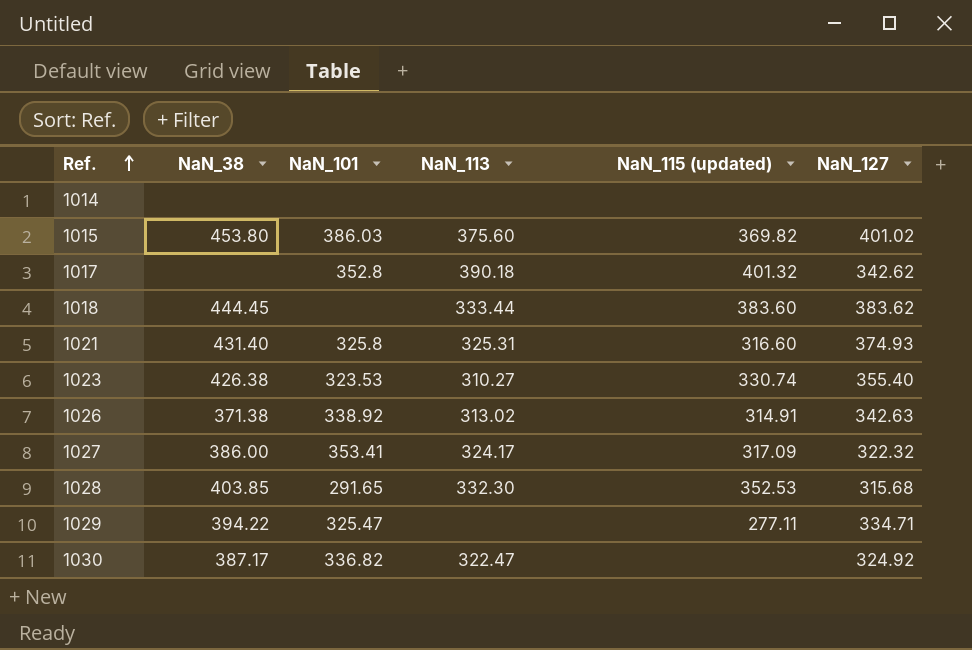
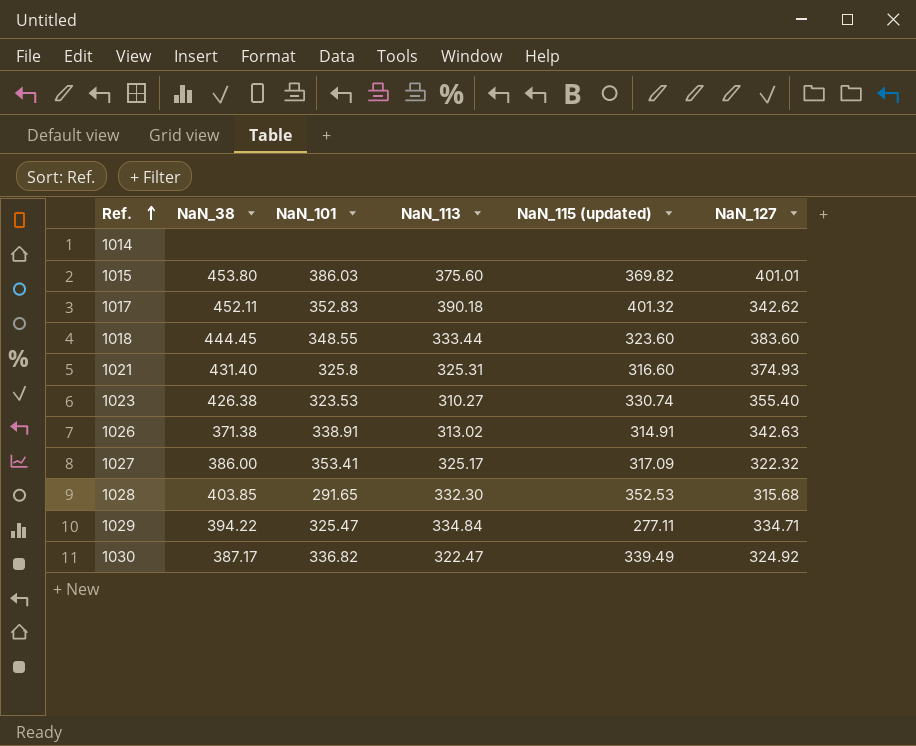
1015 | NaN_127: 401.02 -> 401.01
1017 | NaN_38: none -> 452.11
1017 | NaN_101: 352.8 -> 352.83
1018 | NaN_101: none -> 348.55
1018 | NaN_115 (updated): 383.60 -> 323.60
1018 | NaN_127: 383.62 -> 383.60
1026 | NaN_101: 338.92 -> 338.91
1027 | NaN_113: 324.17 -> 325.17
1029 | NaN_113: none -> 334.84
1030 | NaN_115 (updated): none -> 339.49

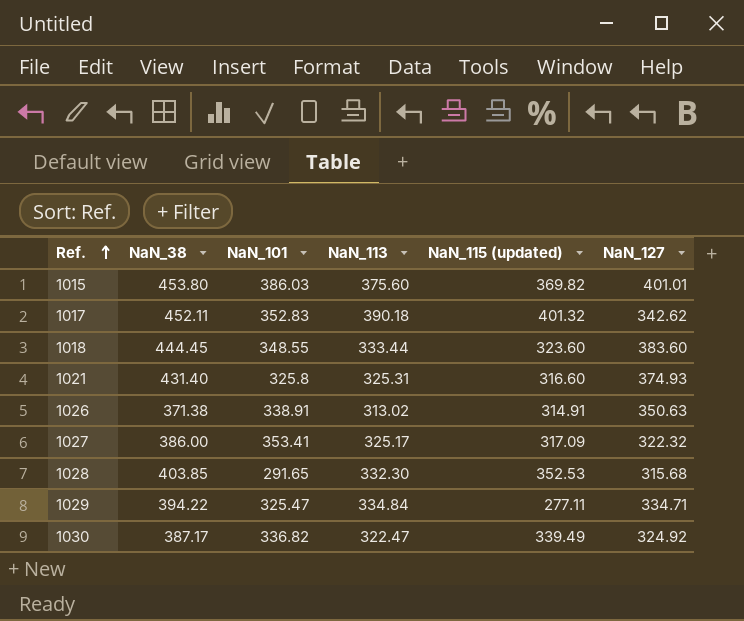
row 1014: none | none | none | none | none -> none
row 1023: 426.38 | 323.53 | 310.27 | 330.74 | 355.40 -> none
1026 | NaN_127: 342.63 -> 350.63

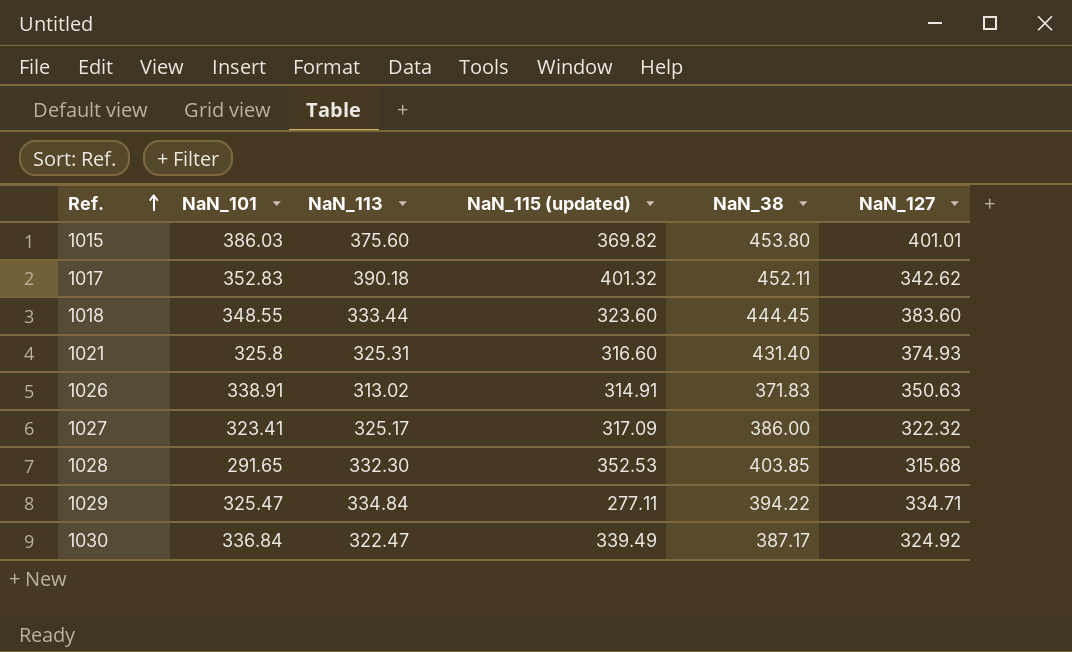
column NaN_38 | position: 2 -> 5
1026 | NaN_38: 371.38 -> 371.83
1027 | NaN_101: 353.41 -> 323.41
1030 | NaN_101: 336.82 -> 336.84

